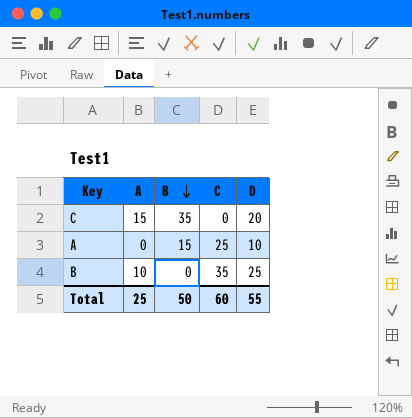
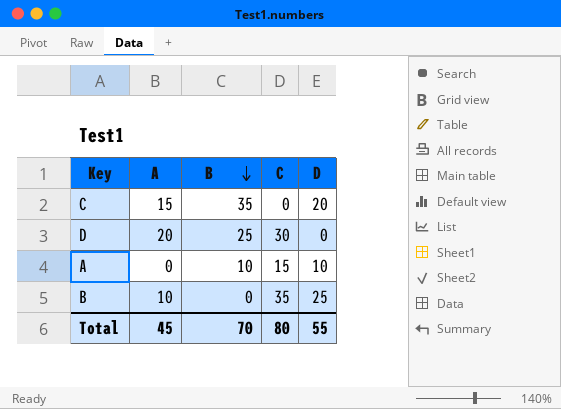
row D: none -> 20 | 25 | 30 | 0
A | B: 15 -> 10
A | C: 25 -> 15
Total | A: 25 -> 45
Total | B: 50 -> 70
Total | C: 60 -> 80

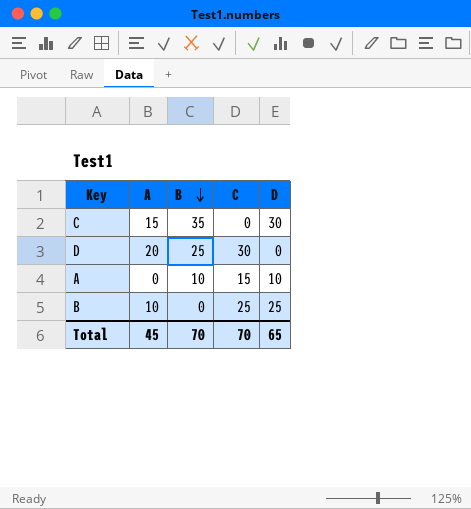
C | D: 20 -> 30
B | C: 35 -> 25
Total | C: 80 -> 70
Total | D: 55 -> 65

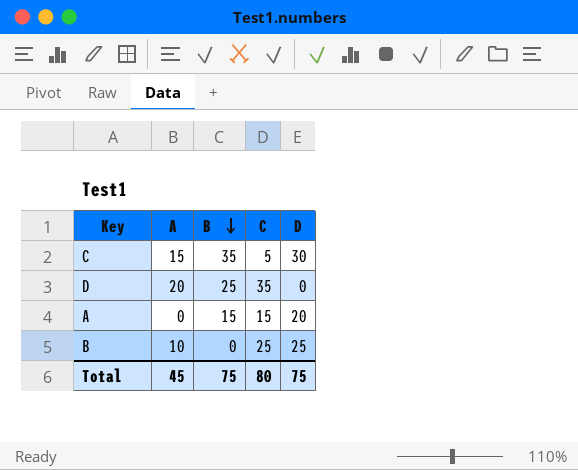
C | C: 0 -> 5
D | C: 30 -> 35
A | B: 10 -> 15
A | D: 10 -> 20
Total | B: 70 -> 75
Total | C: 70 -> 80
Total | D: 65 -> 75

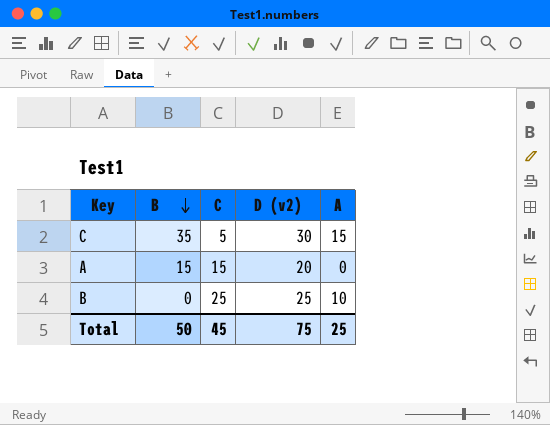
column name: D -> D (v2)
column A | position: 2 -> 5
row D: 20 | 25 | 35 | 0 -> none
Total | B: 75 -> 50
Total | C: 80 -> 45
Total | A: 45 -> 25

